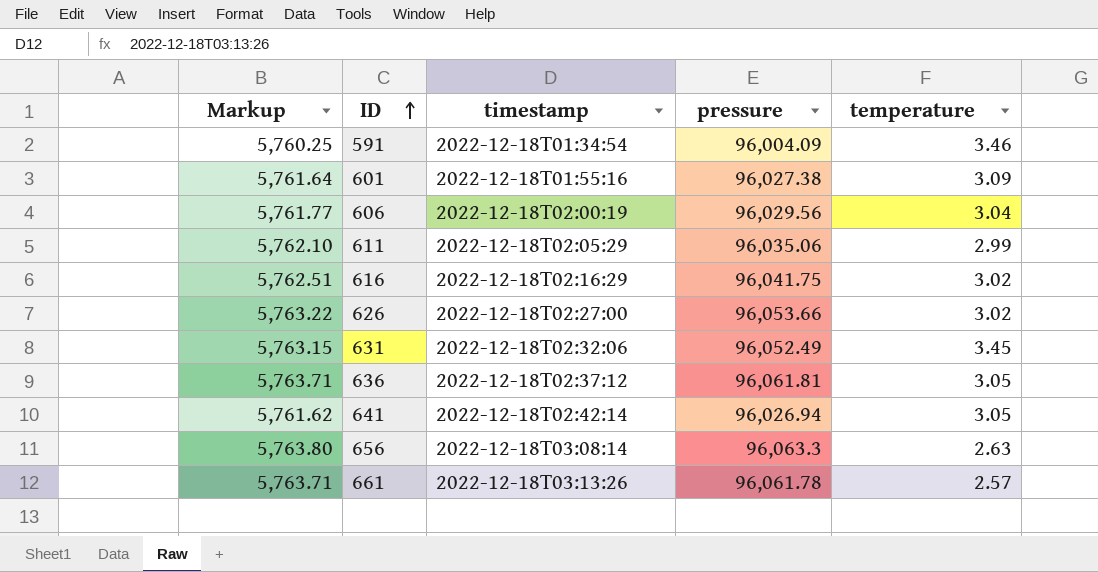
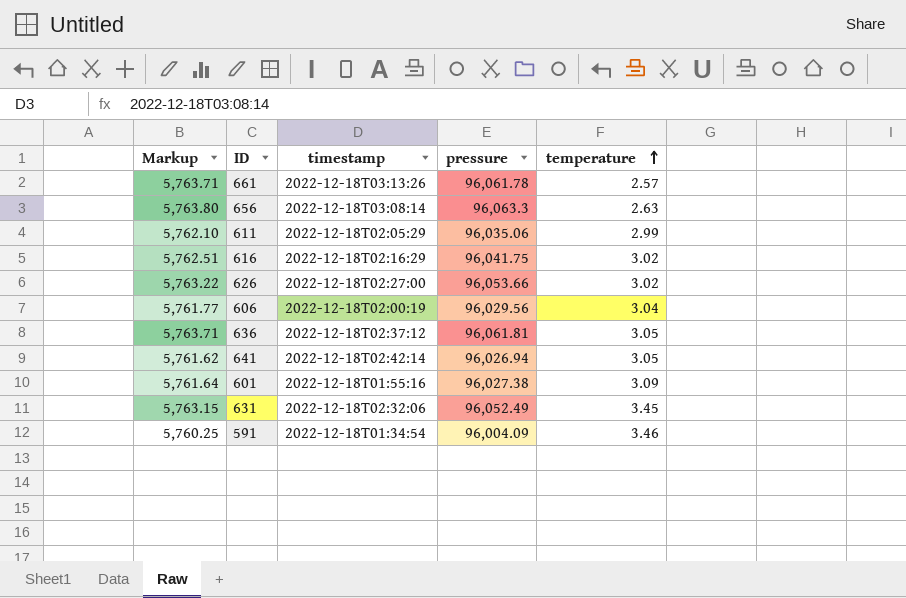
row order: ID ascending -> temperature ascending

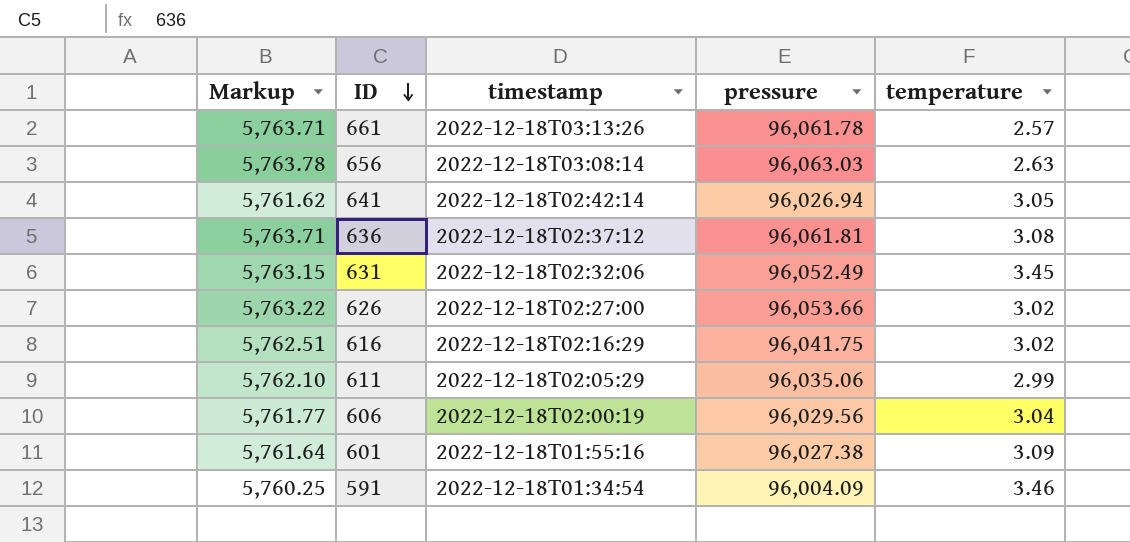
row order: temperature ascending -> ID descending
656 | Markup: 5,763.80 -> 5,763.78
656 | pressure: 96,063.3 -> 96,063.03
636 | temperature: 3.05 -> 3.08

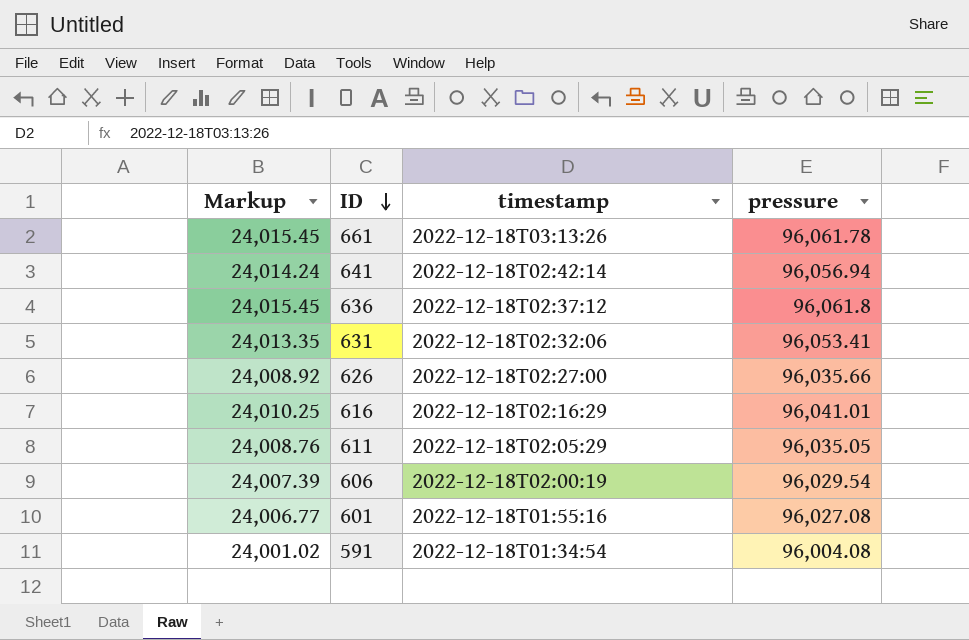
column temperature | position: 5 -> none
column Markup | formula: [pressure] * 0.06 -> [pressure] * 0.25
row 656: 5,763.78 | 2022-12-18T03:08:14 | 96,063.03 | 2.63 -> none
641 | pressure: 96,026.94 -> 96,056.94
636 | pressure: 96,061.81 -> 96,061.8
631 | pressure: 96,052.49 -> 96,053.41
626 | pressure: 96,053.66 -> 96,035.66
616 | pressure: 96,041.75 -> 96,041.01
611 | pressure: 96,035.06 -> 96,035.05
606 | pressure: 96,029.56 -> 96,029.54
601 | pressure: 96,027.38 -> 96,027.08
591 | pressure: 96,004.09 -> 96,004.08

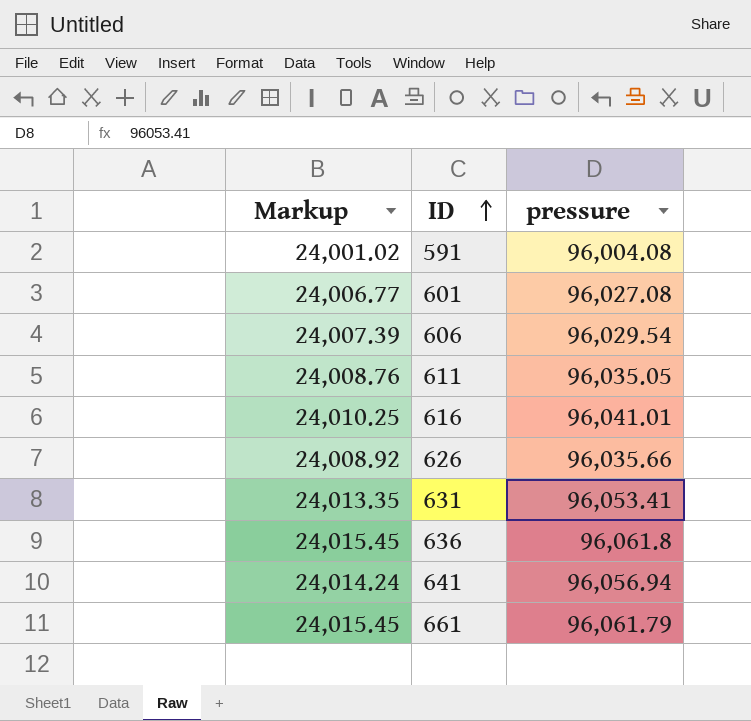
row order: ID descending -> ID ascending
column timestamp | position: 3 -> none
661 | pressure: 96,061.78 -> 96,061.79

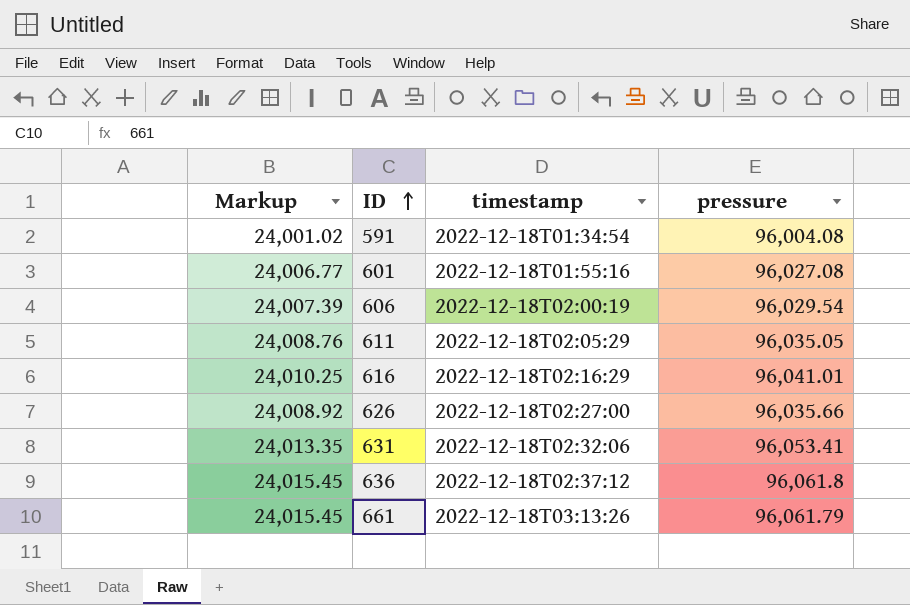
column timestamp | position: none -> 3
row 641: 24,014.24 | 96,056.94 -> none

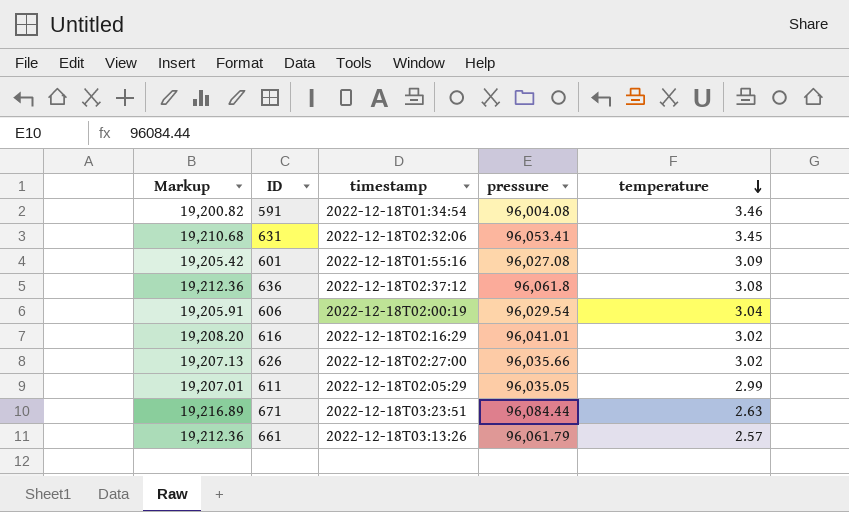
row order: ID ascending -> temperature descending
column Markup | formula: [pressure] * 0.25 -> [pressure] * 0.2
column temperature | position: none -> 5
row 671: none -> 19,216.89 | 2022-12-18T03:23:51 | 96,084.44 | 2.63

